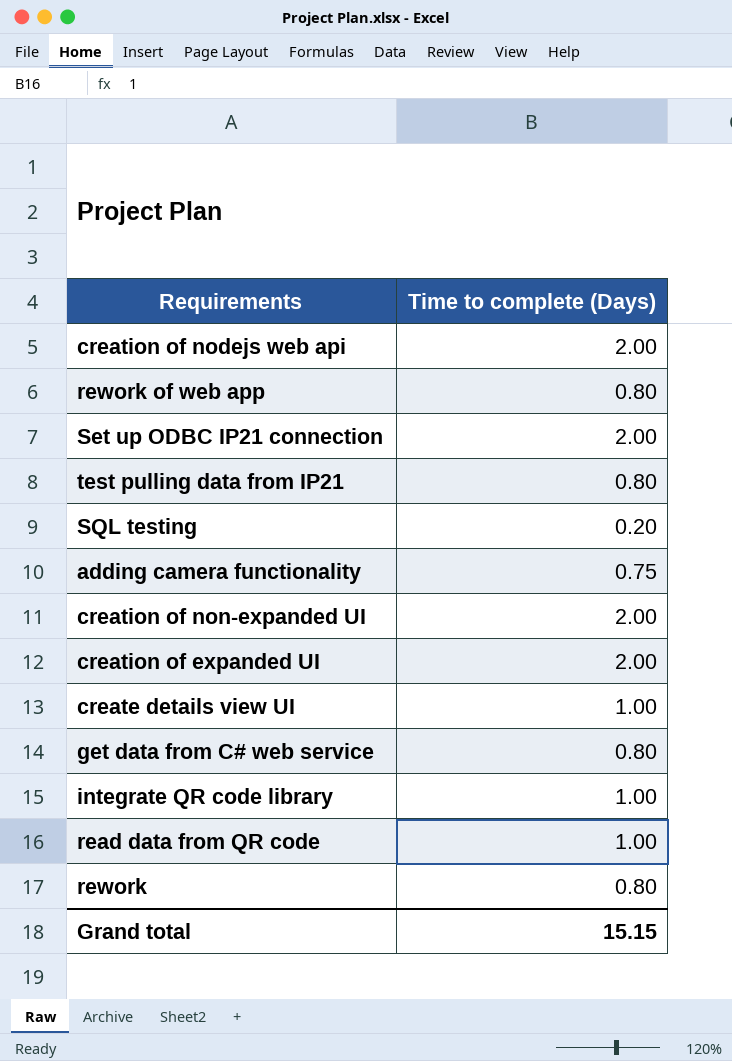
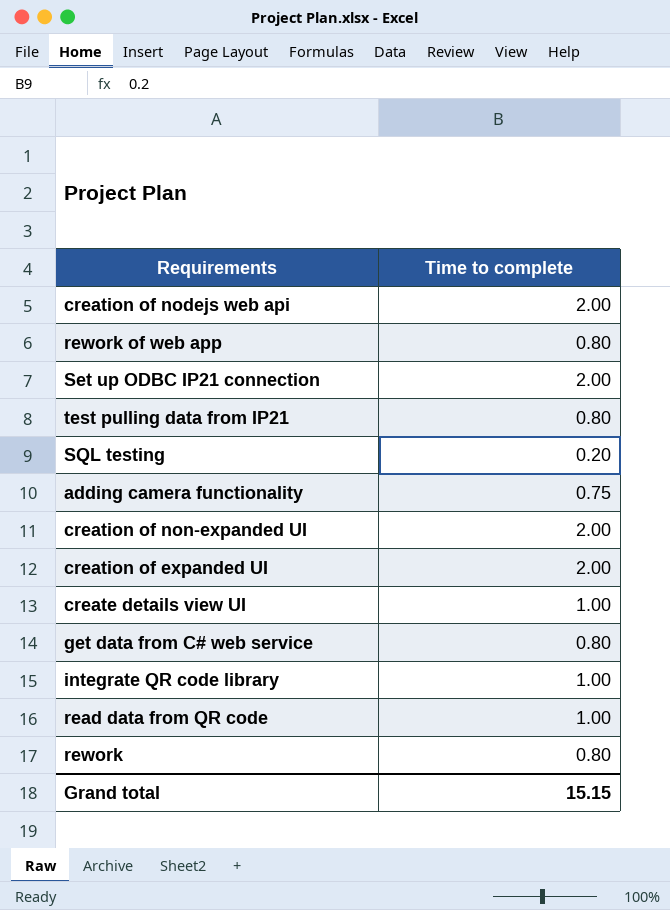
column name: Time to complete (Days) -> Time to complete

